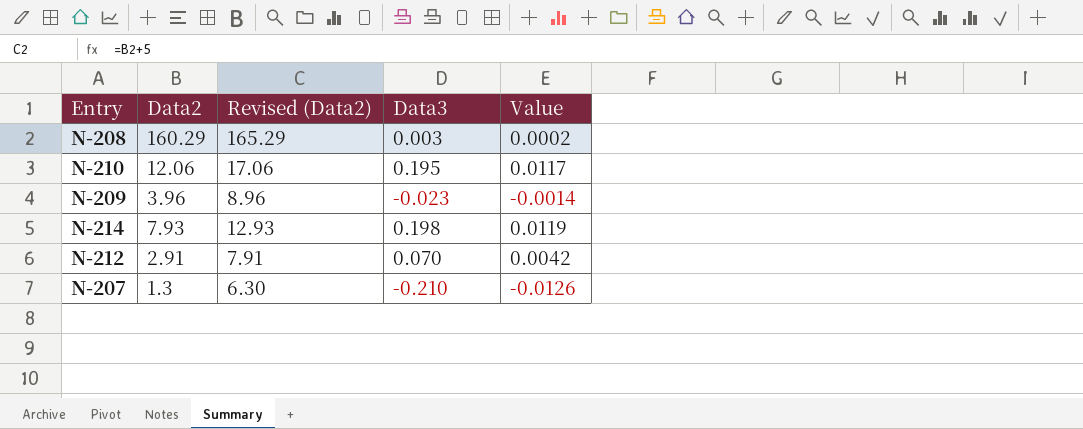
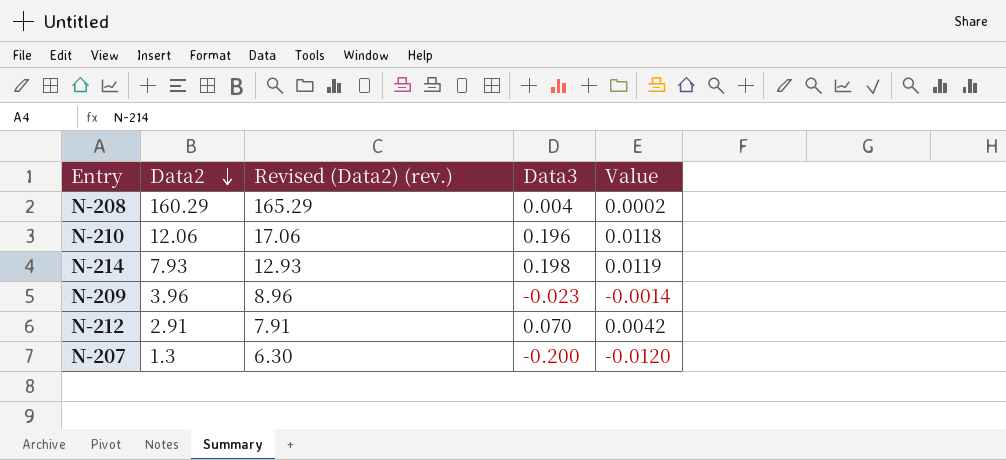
row order: none -> Data2 descending
column name: Revised (Data2) -> Revised (Data2) (rev.)
N-208 | Data3: 0.003 -> 0.004
N-210 | Data3: 0.195 -> 0.196
N-210 | Value: 0.0117 -> 0.0118
N-207 | Data3: -0.210 -> -0.200
N-207 | Value: -0.0126 -> -0.0120

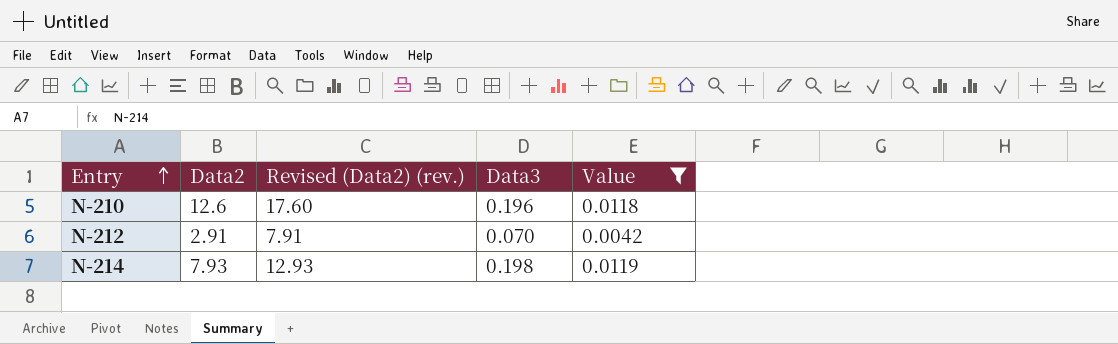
filter: none -> Value >= 0.0042
row order: Data2 descending -> Entry ascending
N-210 | Data2: 12.06 -> 12.6
N-210 | Revised (Data2) (rev.): 17.06 -> 17.60

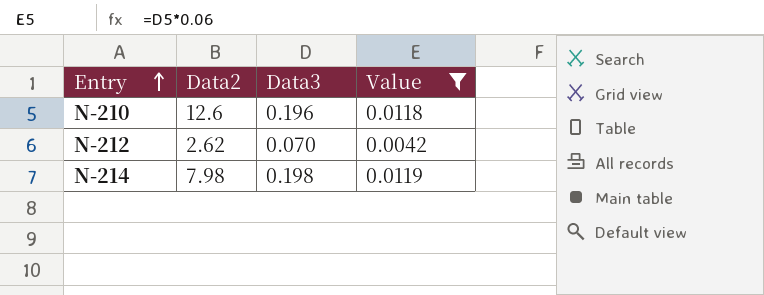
column Revised (Data2) (rev.) | formula: [Data2] + 5 -> none
N-212 | Data2: 2.91 -> 2.62
N-214 | Data2: 7.93 -> 7.98

